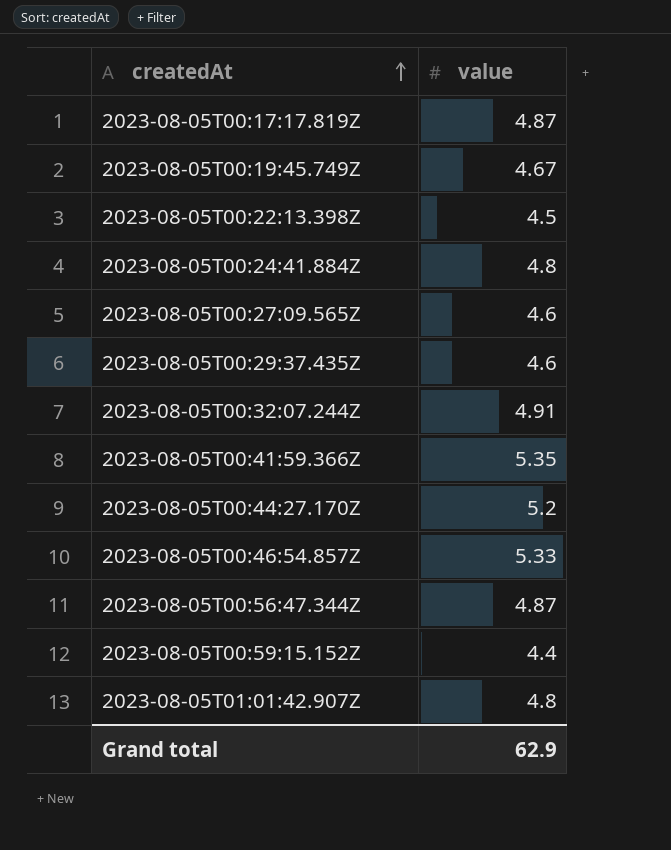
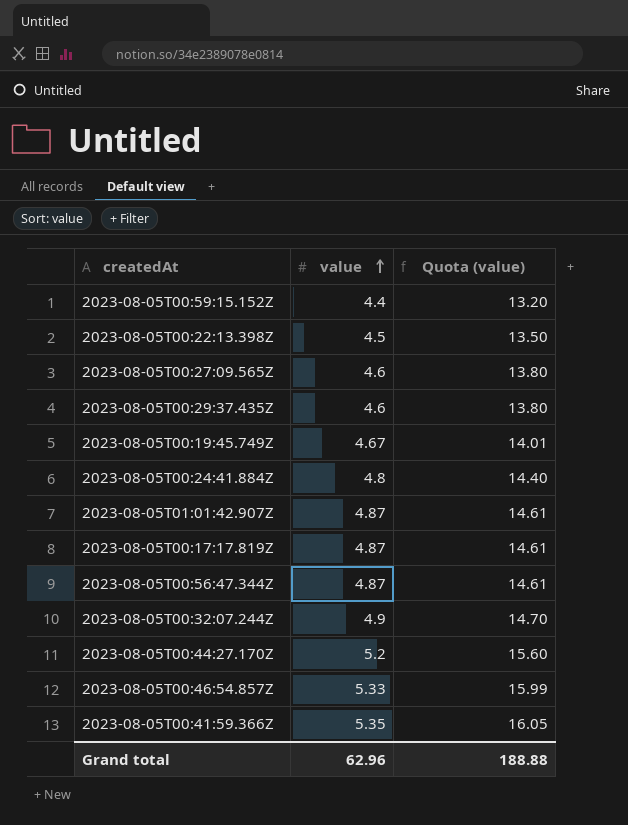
row order: createdAt ascending -> value ascending
column Quota (value) | formula: none -> [value] * 3
2023-08-05T01:01:42.907Z | value: 4.8 -> 4.87
2023-08-05T00:32:07.244Z | value: 4.91 -> 4.9
Grand total | value: 62.9 -> 62.96

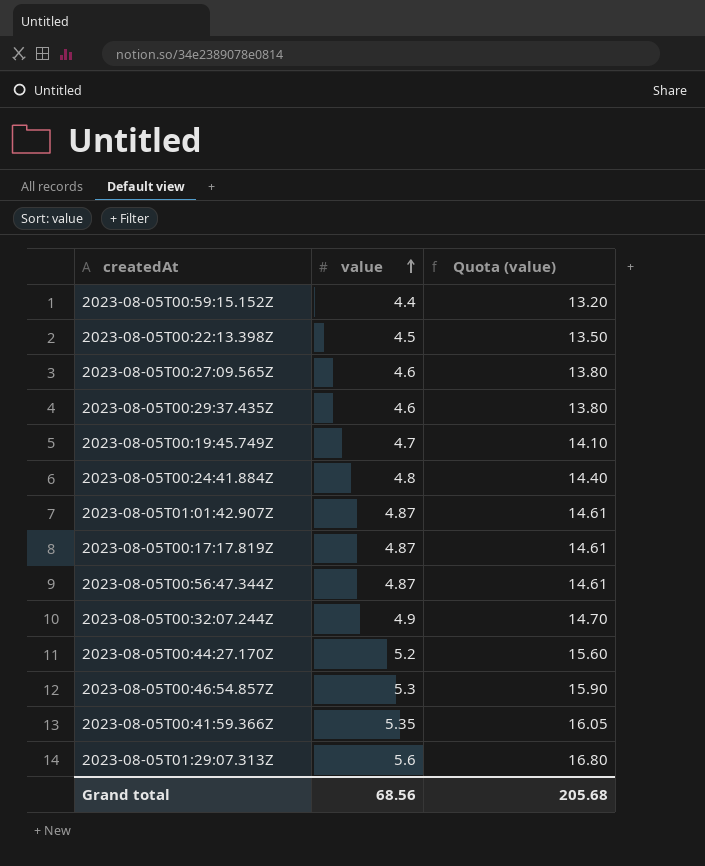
2023-08-05T00:19:45.749Z | value: 4.67 -> 4.7
2023-08-05T00:19:45.749Z | Quota (value): 14.01 -> 14.10
2023-08-05T00:46:54.857Z | value: 5.33 -> 5.3
2023-08-05T00:46:54.857Z | Quota (value): 15.99 -> 15.90
row 2023-08-05T01:29:07.313Z: none -> 5.6 | 16.80
Grand total | value: 62.96 -> 68.56
Grand total | Quota (value): 188.88 -> 205.68

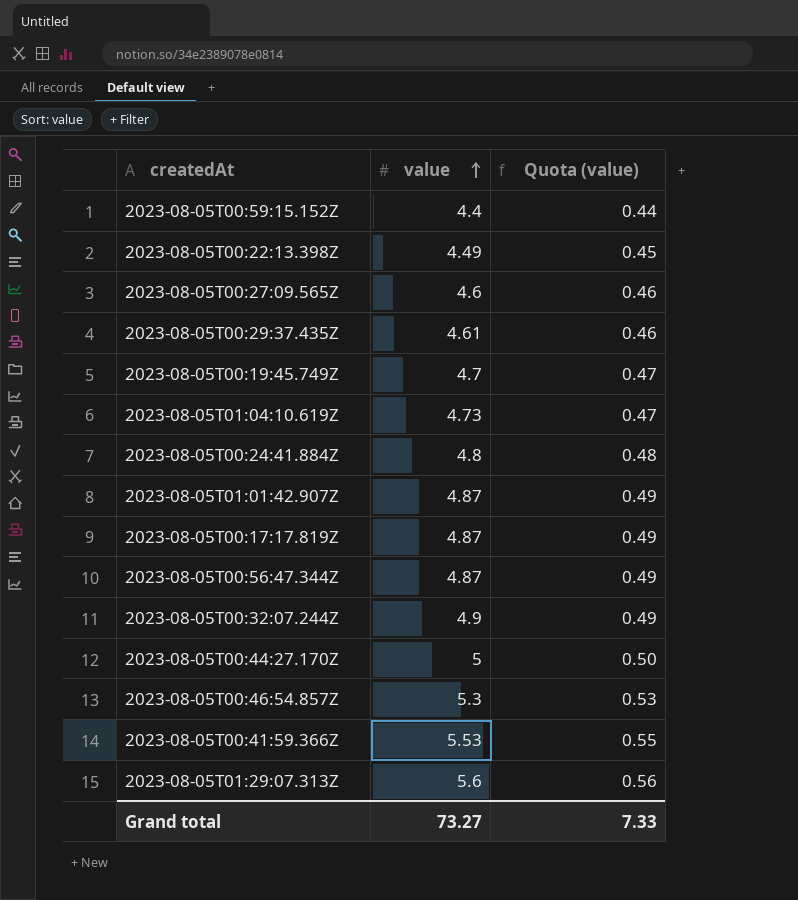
column Quota (value) | formula: [value] * 3 -> [value] * 0.1
2023-08-05T00:22:13.398Z | value: 4.5 -> 4.49
2023-08-05T00:29:37.435Z | value: 4.6 -> 4.61
row 2023-08-05T01:04:10.619Z: none -> 4.73 | 0.47
2023-08-05T00:44:27.170Z | value: 5.2 -> 5
2023-08-05T00:41:59.366Z | value: 5.35 -> 5.53
Grand total | value: 68.56 -> 73.27
Grand total | Quota (value): 205.68 -> 7.33

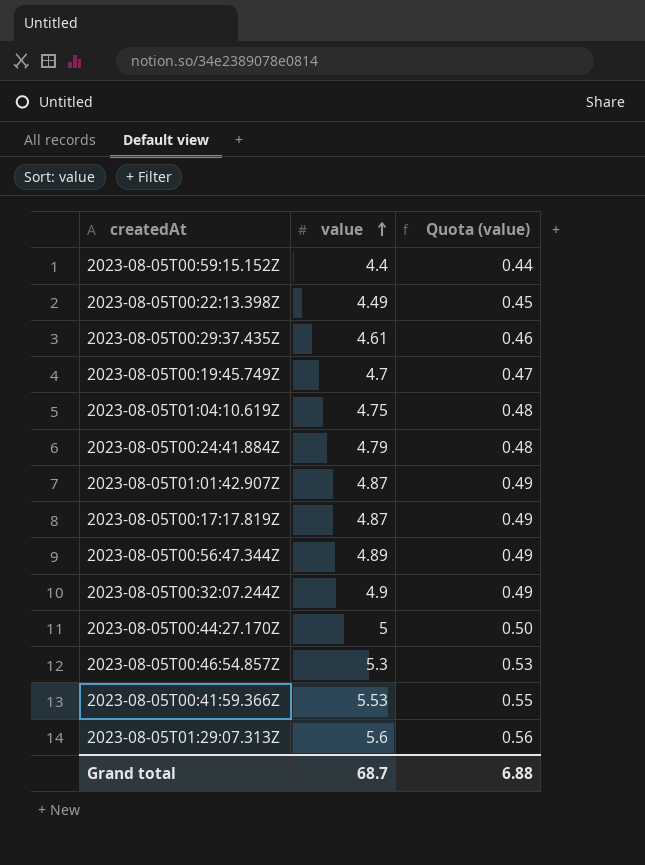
row 2023-08-05T00:27:09.565Z: 4.6 | 0.46 -> none
2023-08-05T01:04:10.619Z | value: 4.73 -> 4.75
2023-08-05T01:04:10.619Z | Quota (value): 0.47 -> 0.48
2023-08-05T00:24:41.884Z | value: 4.8 -> 4.79
2023-08-05T00:56:47.344Z | value: 4.87 -> 4.89
Grand total | value: 73.27 -> 68.7
Grand total | Quota (value): 7.33 -> 6.88

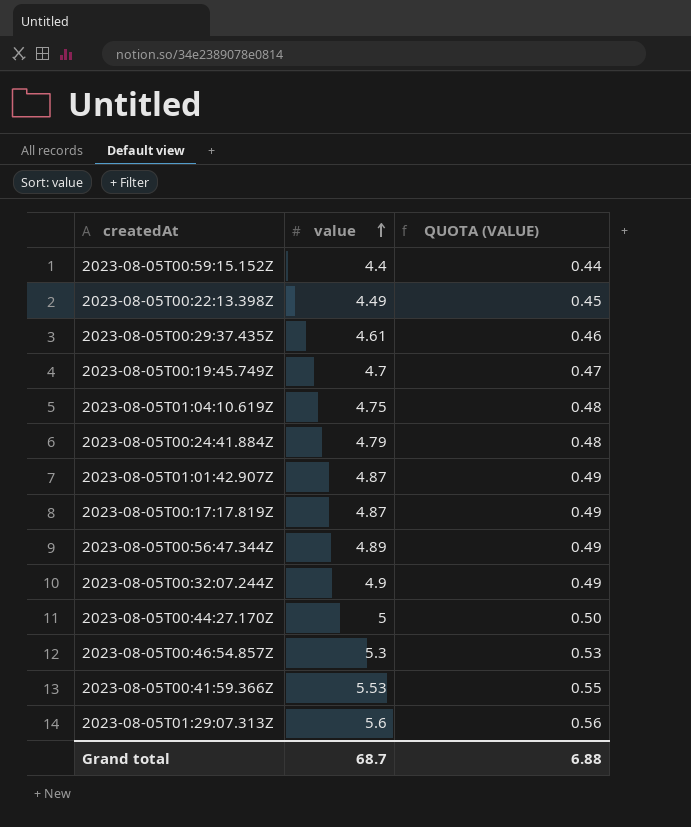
column name: Quota (value) -> QUOTA (VALUE)

